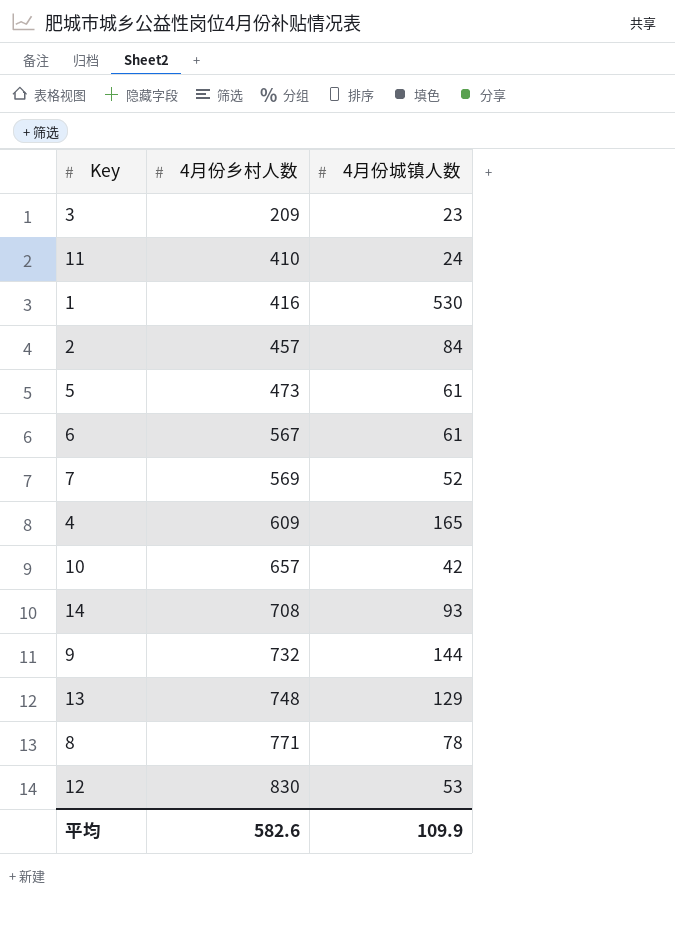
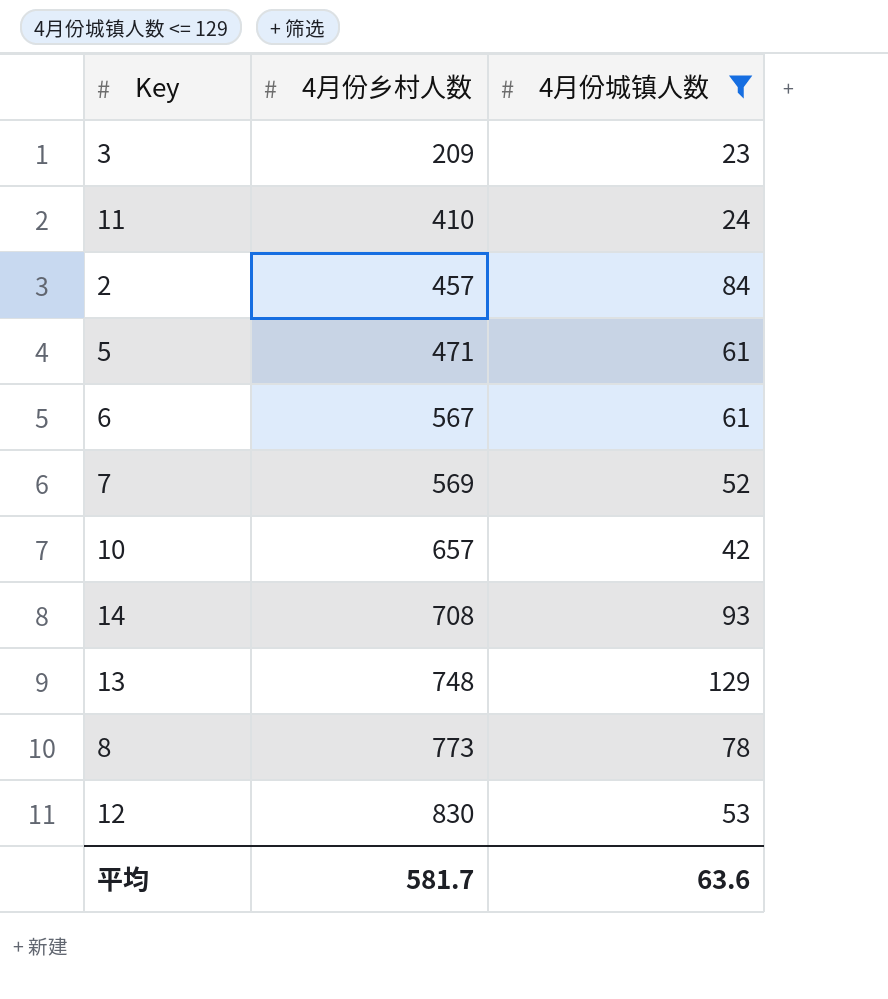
filter: none -> 4月份城镇人数 <= 129
5 | 4月份乡村人数: 473 -> 471
8 | 4月份乡村人数: 771 -> 773
平均 | 4月份乡村人数: 582.6 -> 581.7
平均 | 4月份城镇人数: 109.9 -> 63.6

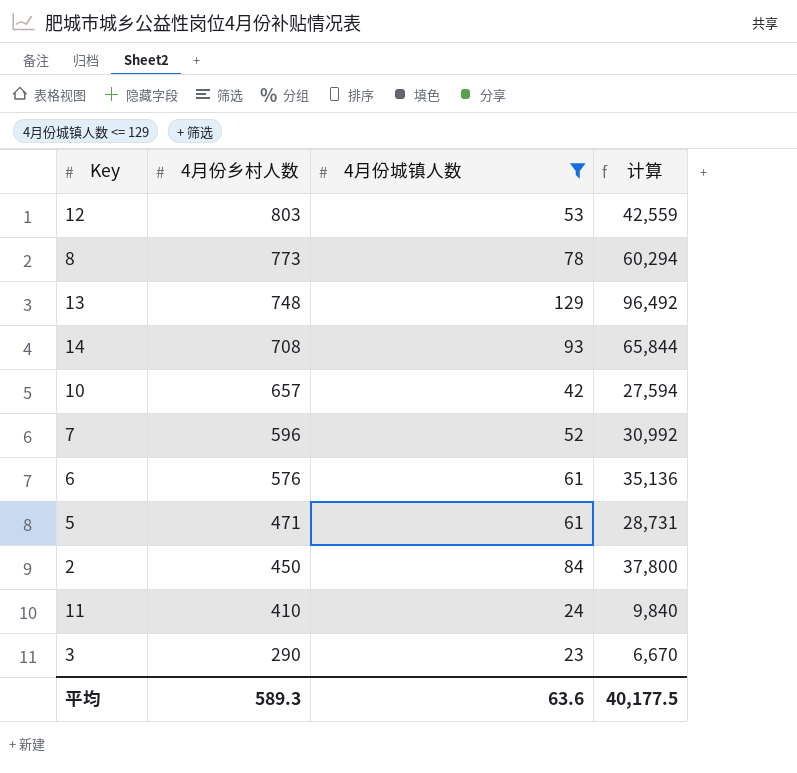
row order: 4月份乡村人数 ascending -> 4月份乡村人数 descending
column 计算 | formula: none -> [4月份乡村人数] * [4月份城镇人数]
12 | 4月份乡村人数: 830 -> 803
7 | 4月份乡村人数: 569 -> 596
6 | 4月份乡村人数: 567 -> 576
2 | 4月份乡村人数: 457 -> 450
3 | 4月份乡村人数: 209 -> 290
平均 | 4月份乡村人数: 581.7 -> 589.3

